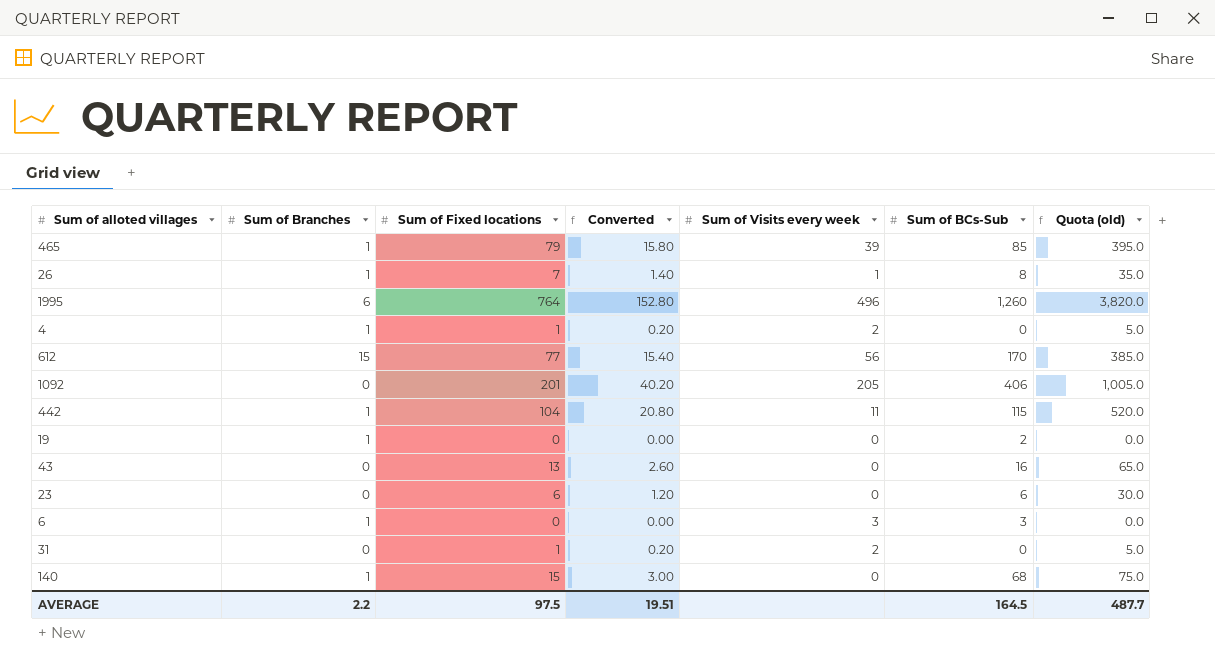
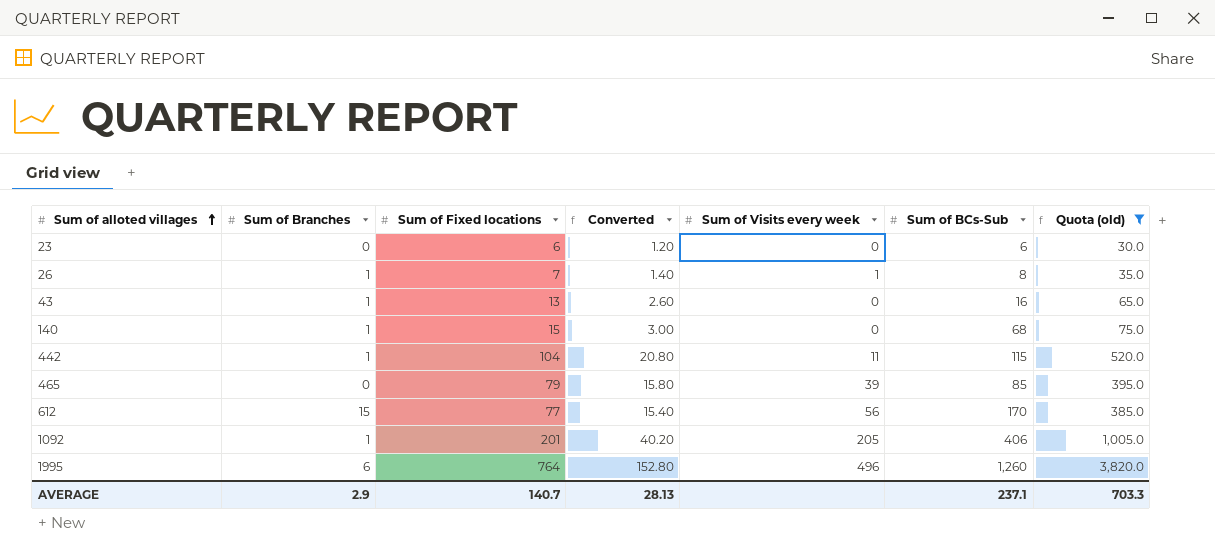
filter: none -> Quota (old) >= 30.0
row order: none -> Sum of alloted villages ascending
43 | Sum of Branches: 0 -> 1
465 | Sum of Branches: 1 -> 0
1092 | Sum of Branches: 0 -> 1
AVERAGE | Sum of Branches: 2.2 -> 2.9
AVERAGE | Sum of Fixed locations: 97.5 -> 140.7
AVERAGE | Converted: 19.51 -> 28.13
AVERAGE | Sum of BCs-Sub: 164.5 -> 237.1
AVERAGE | Quota (old): 487.7 -> 703.3

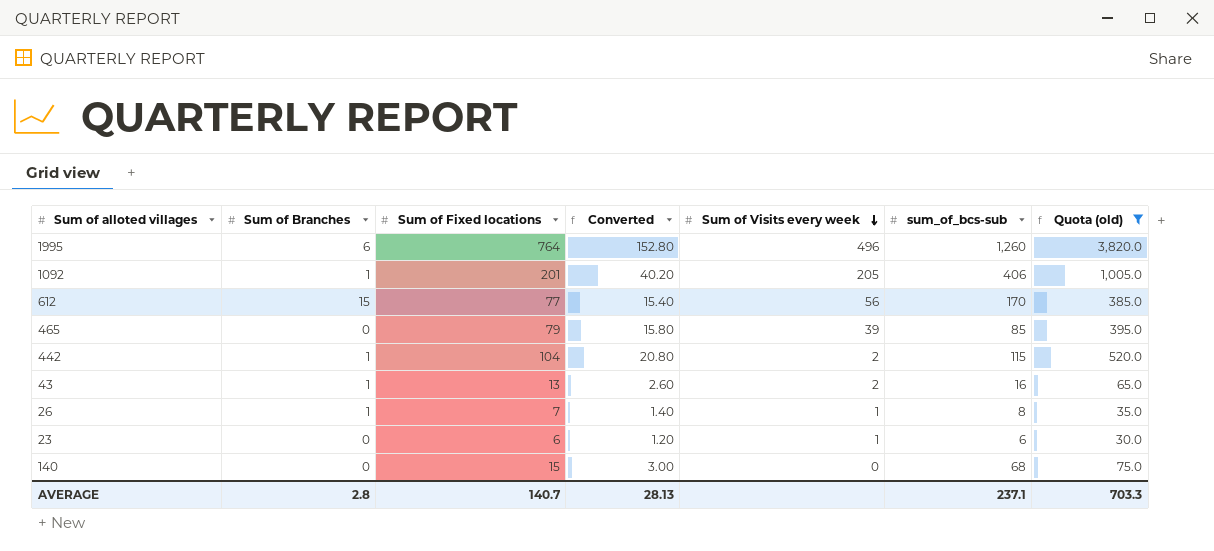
row order: Sum of alloted villages ascending -> Sum of Visits every week descending
column name: Sum of BCs-Sub -> sum_of_bcs-sub
442 | Sum of Visits every week: 11 -> 2
43 | Sum of Visits every week: 0 -> 2
23 | Sum of Visits every week: 0 -> 1
140 | Sum of Branches: 1 -> 0
AVERAGE | Sum of Branches: 2.9 -> 2.8

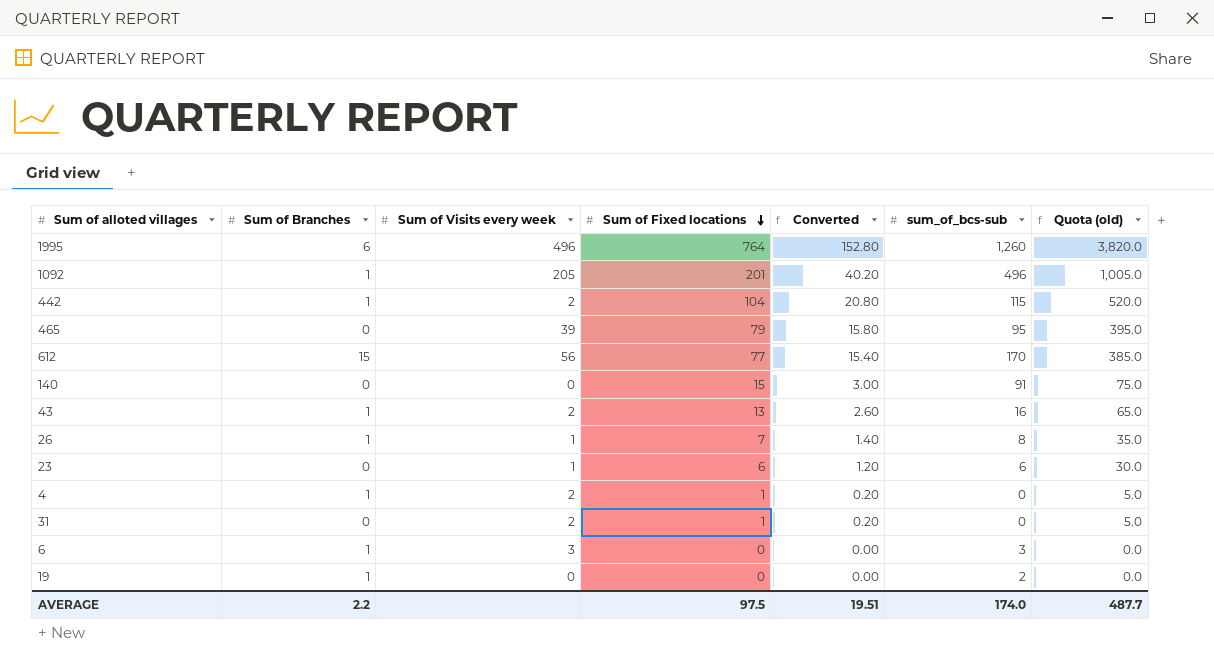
filter: Quota (old) >= 30.0 -> none
row order: Sum of Visits every week descending -> Sum of Fixed locations descending
column Sum of Visits every week | position: 5 -> 3
1092 | sum_of_bcs-sub: 406 -> 496
465 | sum_of_bcs-sub: 85 -> 95
140 | sum_of_bcs-sub: 68 -> 91
AVERAGE | Sum of Branches: 2.8 -> 2.2
AVERAGE | Sum of Fixed locations: 140.7 -> 97.5
AVERAGE | Converted: 28.13 -> 19.51
AVERAGE | sum_of_bcs-sub: 237.1 -> 174.0
AVERAGE | Quota (old): 703.3 -> 487.7

